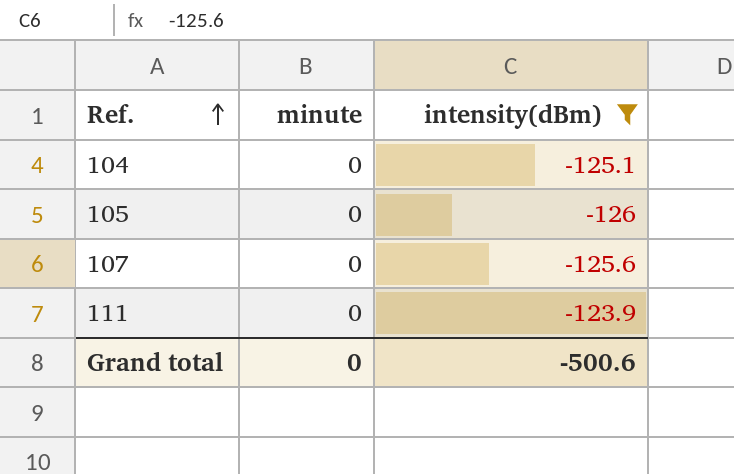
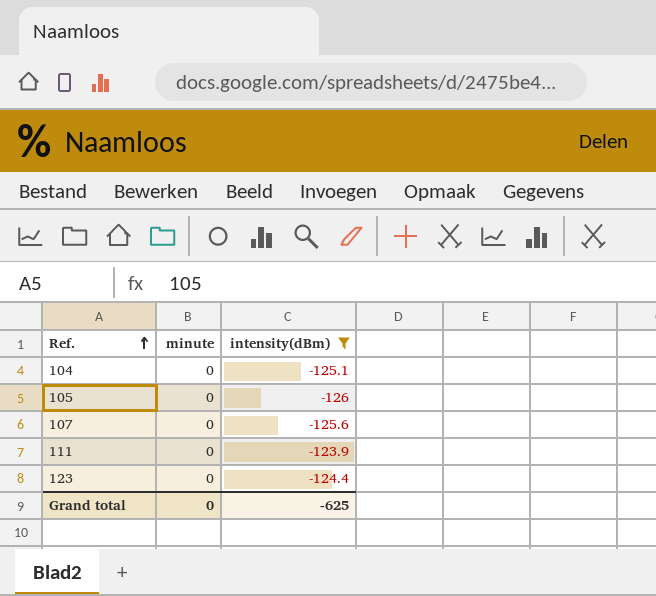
row 123: none -> 0 | -124.4
Grand total | intensity(dBm): -500.6 -> -625

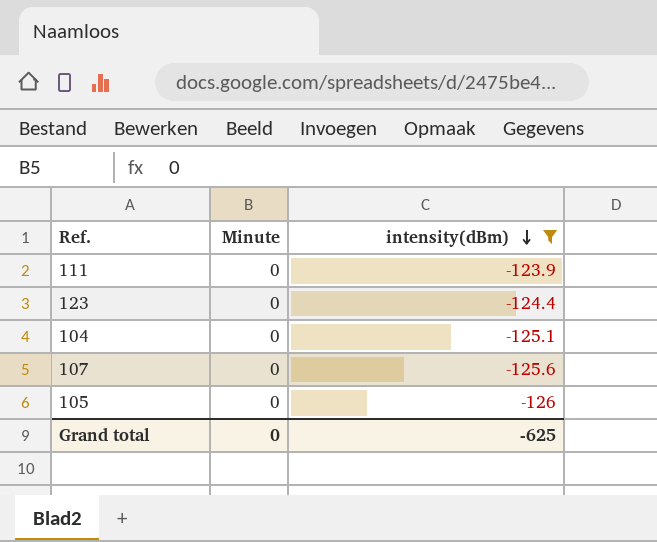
row order: Ref. ascending -> intensity(dBm) descending
column name: minute -> Minute

